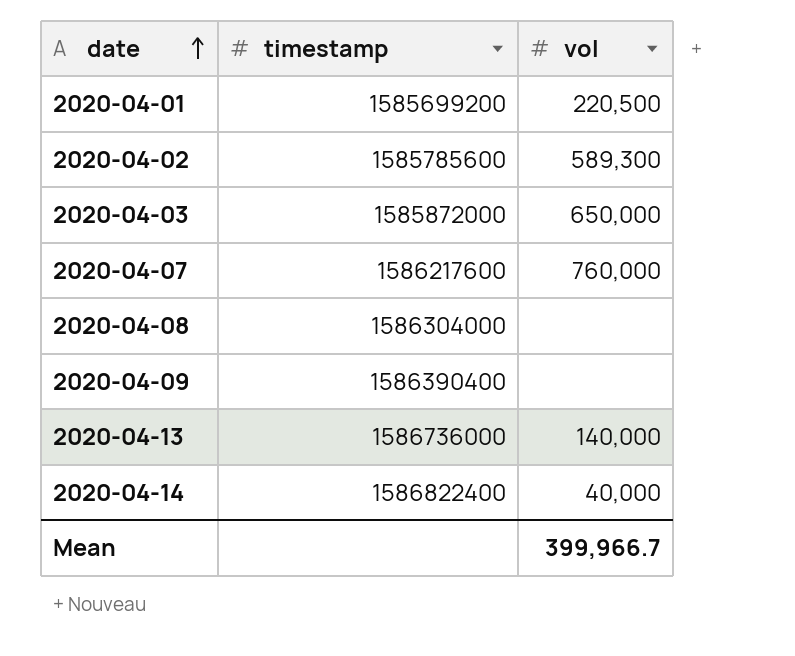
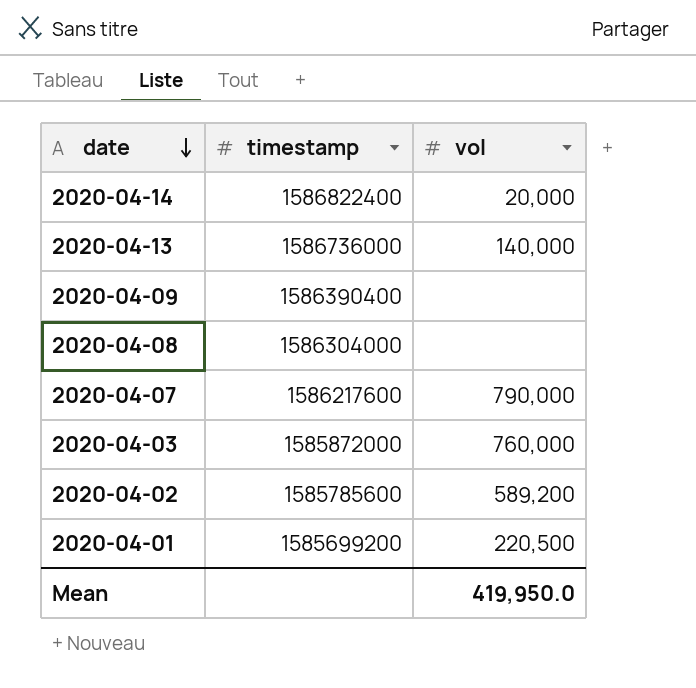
row order: date ascending -> date descending
2020-04-14 | vol: 40,000 -> 20,000
2020-04-07 | vol: 760,000 -> 790,000
2020-04-03 | vol: 650,000 -> 760,000
2020-04-02 | vol: 589,300 -> 589,200
Mean | vol: 399,966.7 -> 419,950.0

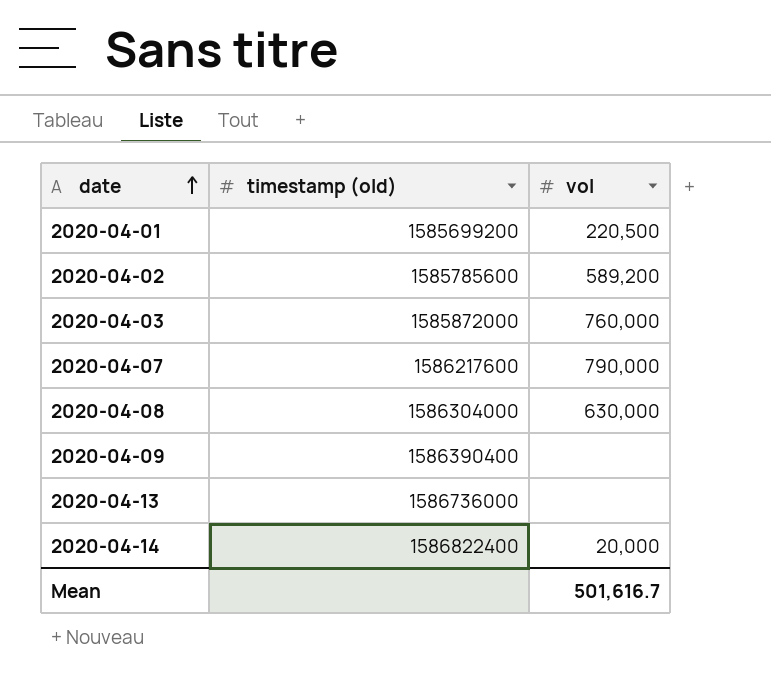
row order: date descending -> date ascending
column name: timestamp -> timestamp (old)
2020-04-08 | vol: none -> 630,000
2020-04-13 | vol: 140,000 -> none
Mean | vol: 419,950.0 -> 501,616.7

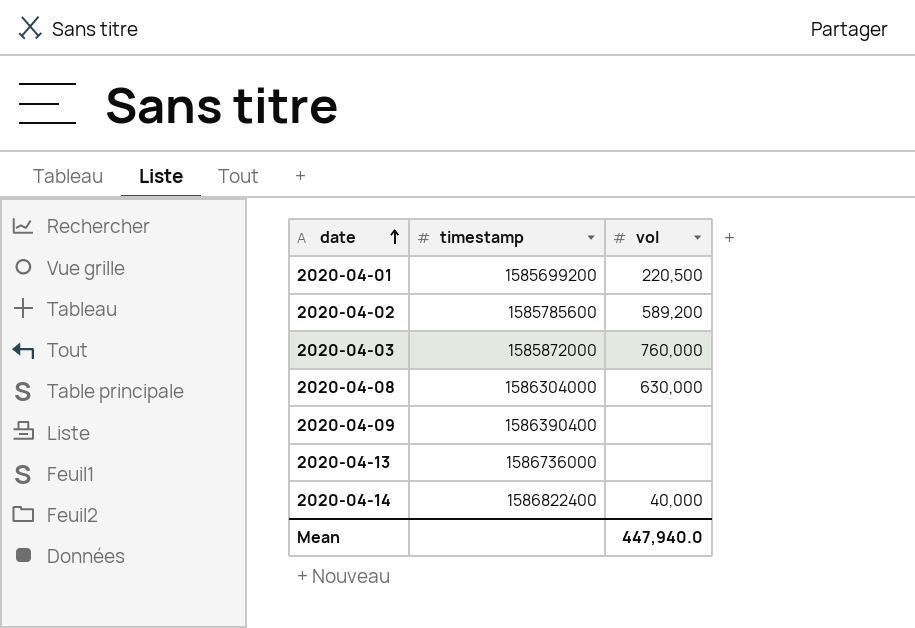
column name: timestamp (old) -> timestamp
row 2020-04-07: 1586217600 | 790,000 -> none
2020-04-14 | vol: 20,000 -> 40,000
Mean | vol: 501,616.7 -> 447,940.0

